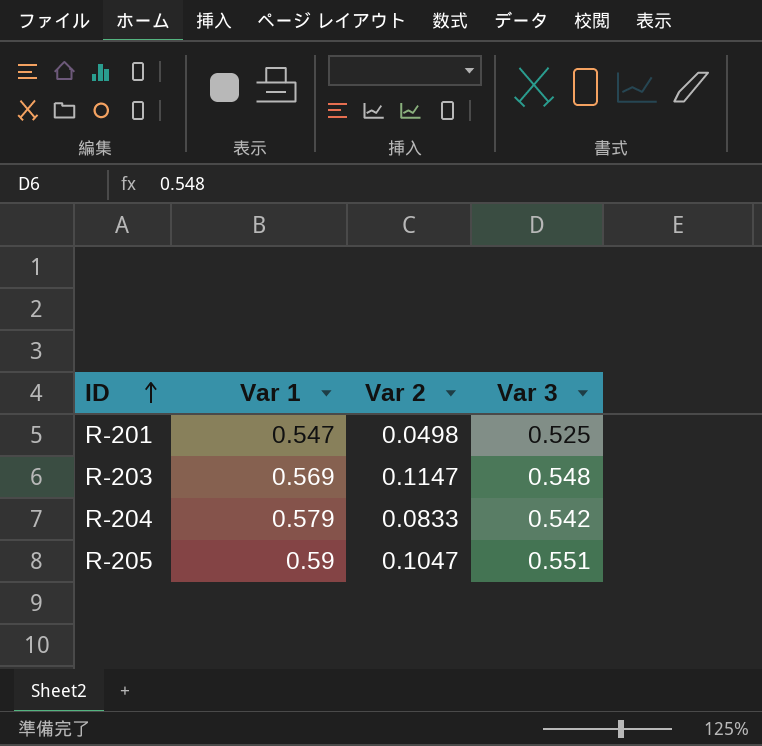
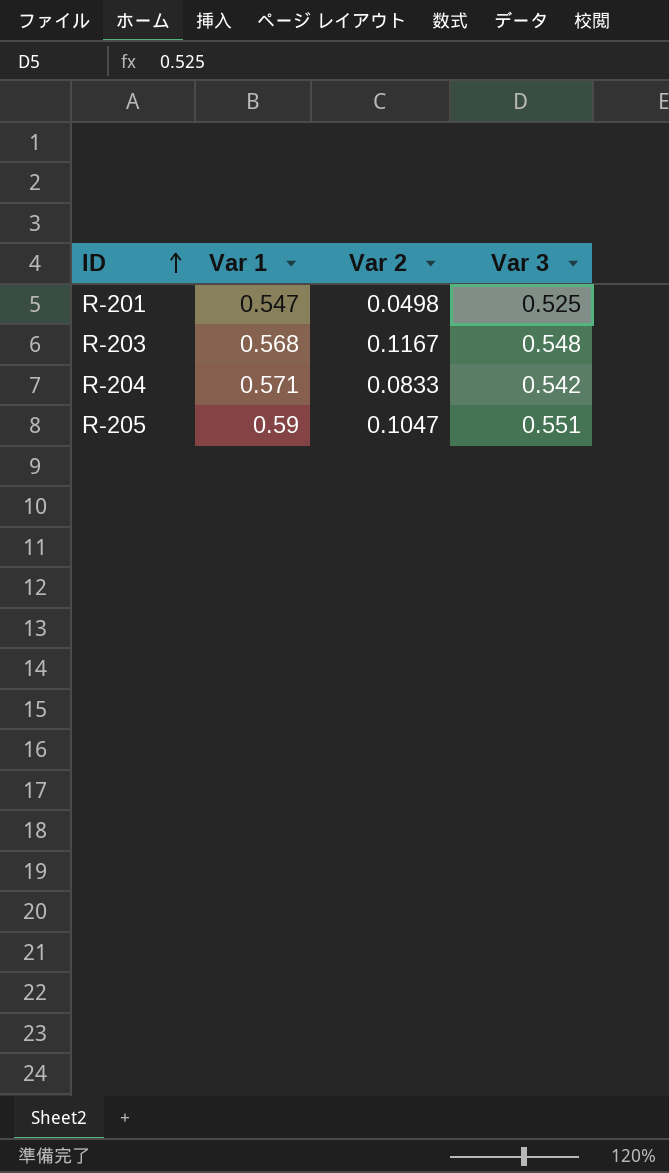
R-203 | Var 1: 0.569 -> 0.568
R-203 | Var 2: 0.1147 -> 0.1167
R-204 | Var 1: 0.579 -> 0.571

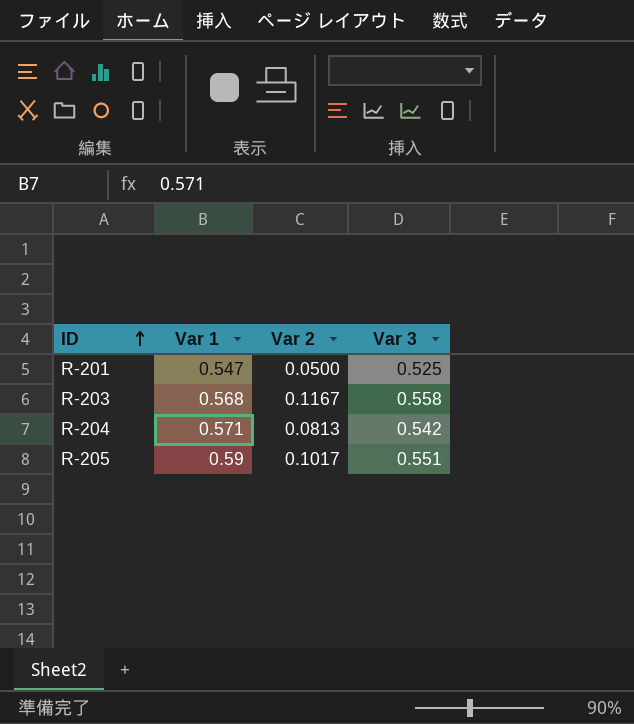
R-201 | Var 2: 0.0498 -> 0.0500
R-203 | Var 3: 0.548 -> 0.558
R-204 | Var 2: 0.0833 -> 0.0813
R-205 | Var 2: 0.1047 -> 0.1017

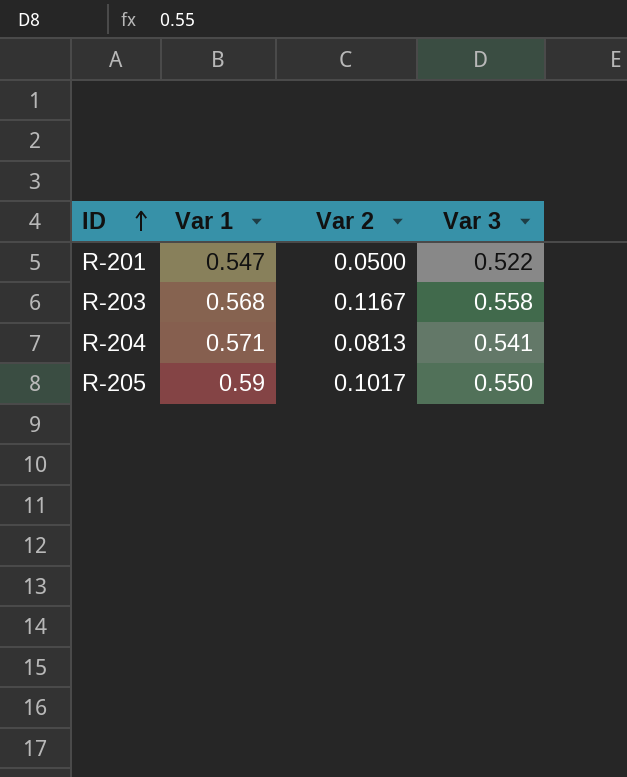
R-201 | Var 3: 0.525 -> 0.522
R-204 | Var 3: 0.542 -> 0.541
R-205 | Var 3: 0.551 -> 0.550

